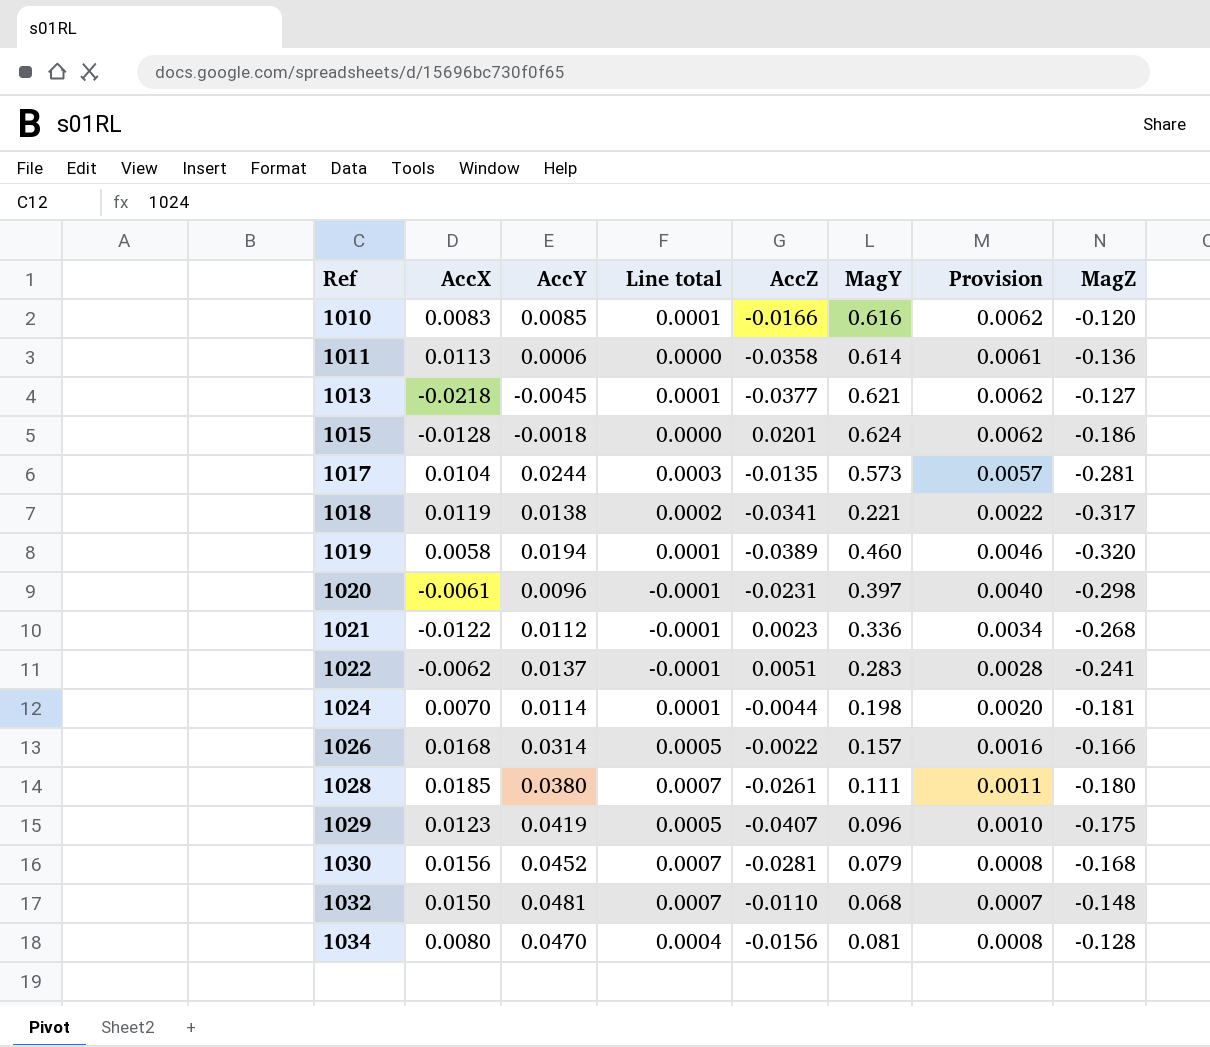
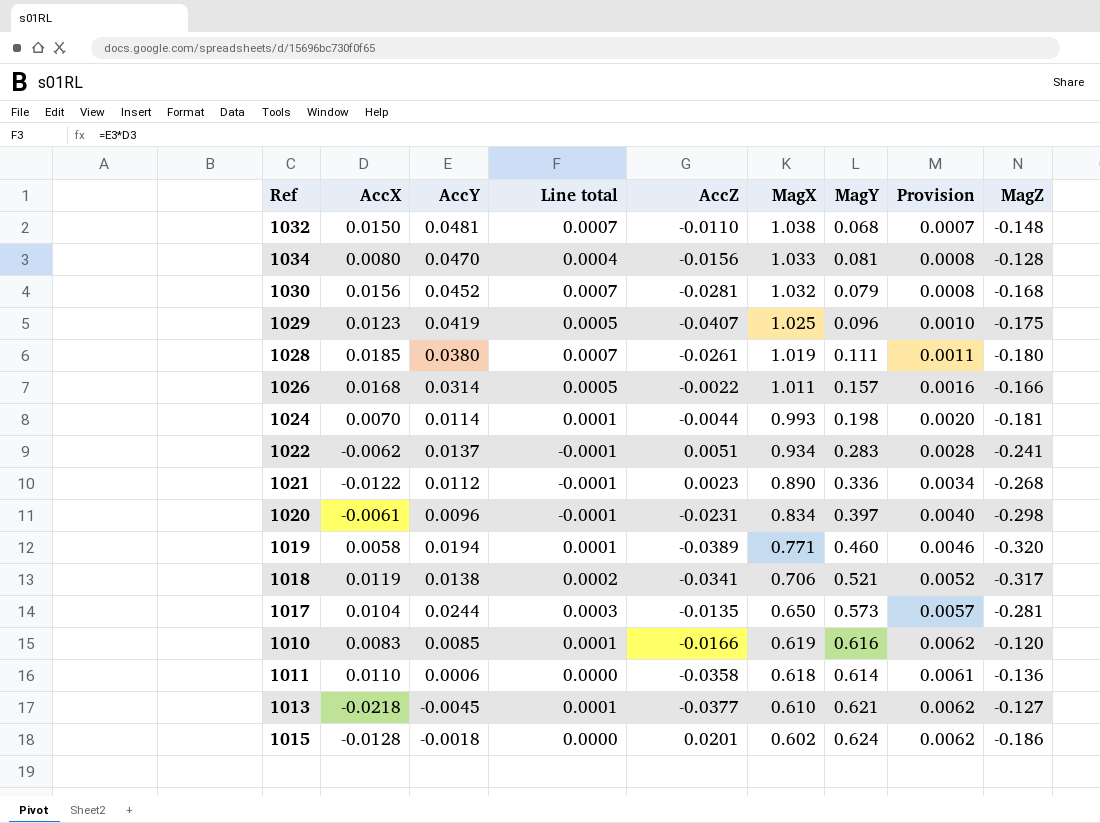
row order: Ref ascending -> MagX descending
column MagX | position: none -> 6
1018 | MagY: 0.221 -> 0.521
1018 | Provision: 0.0022 -> 0.0052
1011 | AccX: 0.0113 -> 0.0110

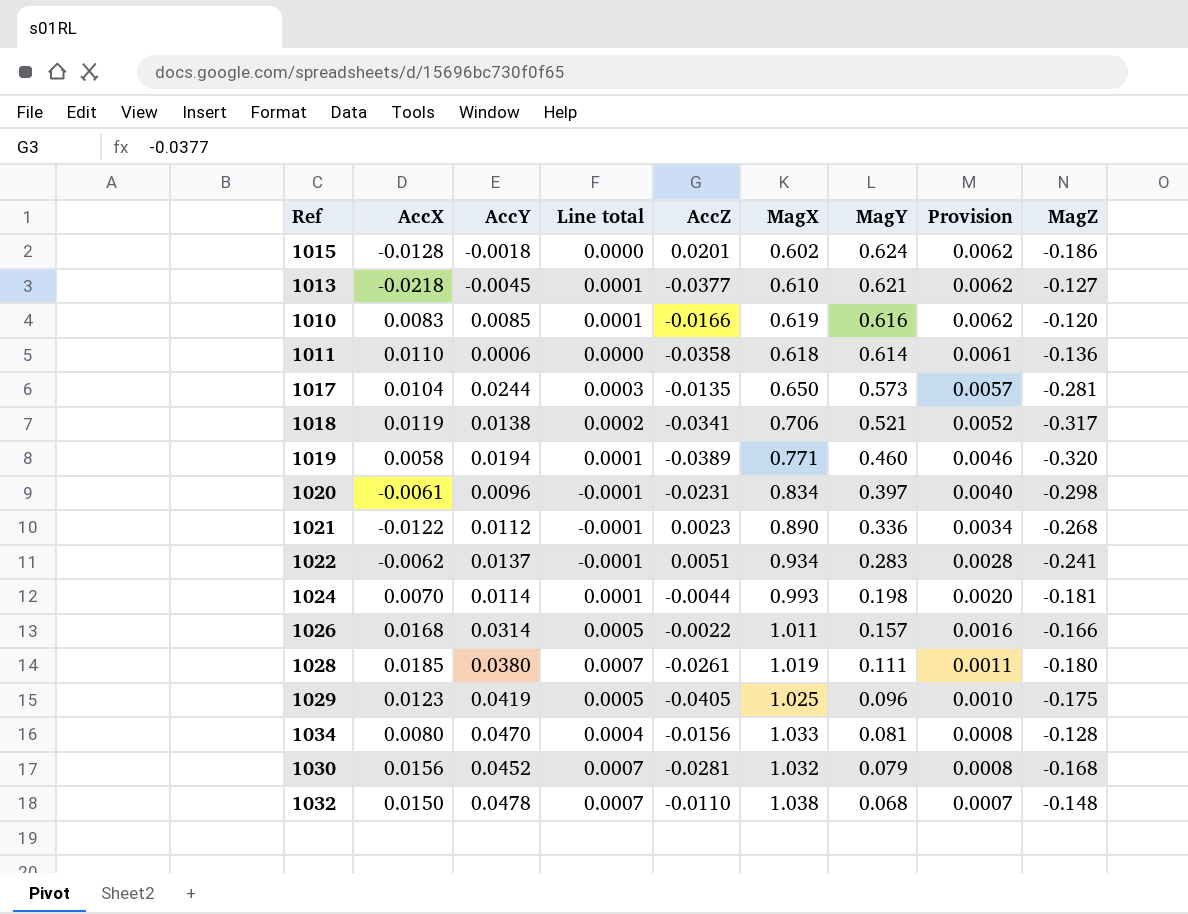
row order: MagX descending -> MagY descending
1029 | AccZ: -0.0407 -> -0.0405
1032 | AccY: 0.0481 -> 0.0478

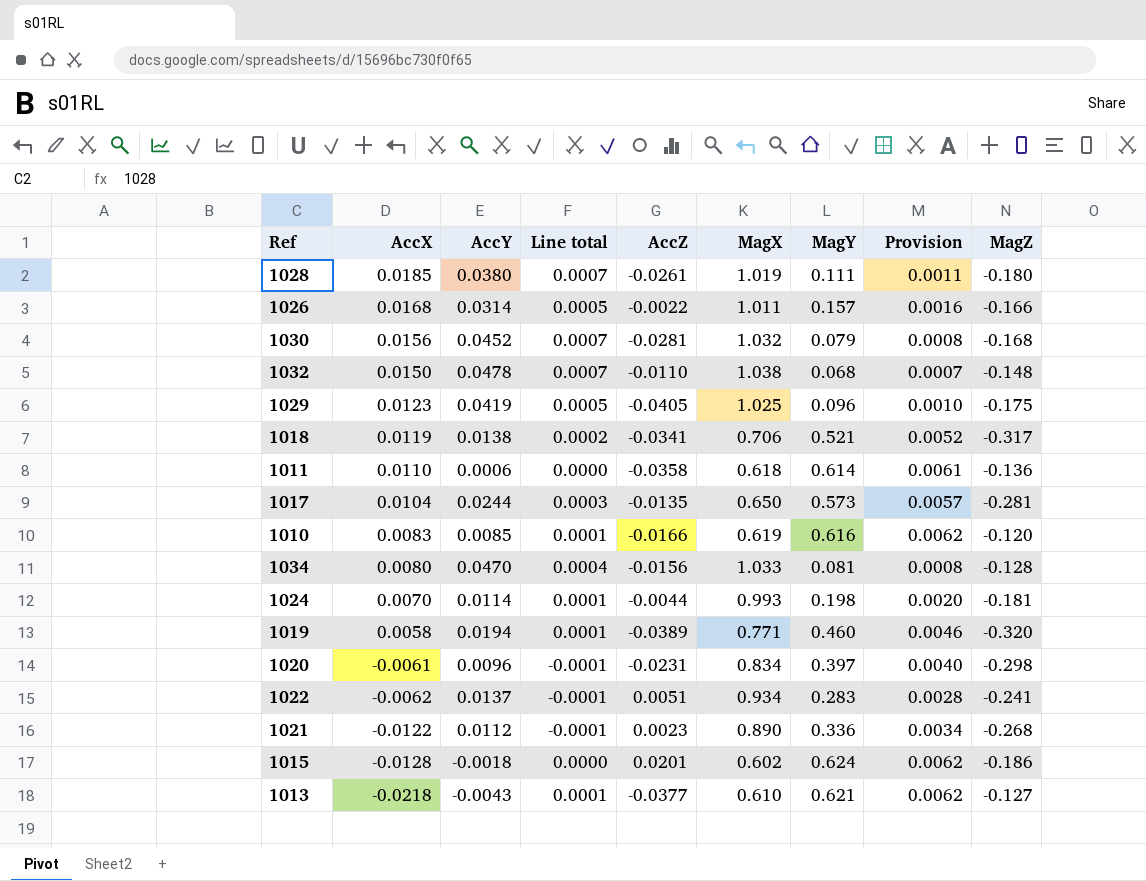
row order: MagY descending -> AccX descending
1013 | AccY: -0.0045 -> -0.0043

